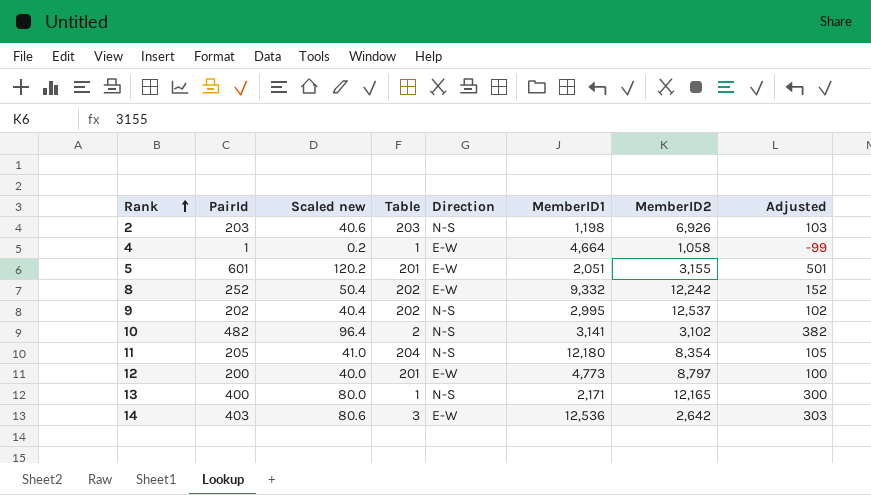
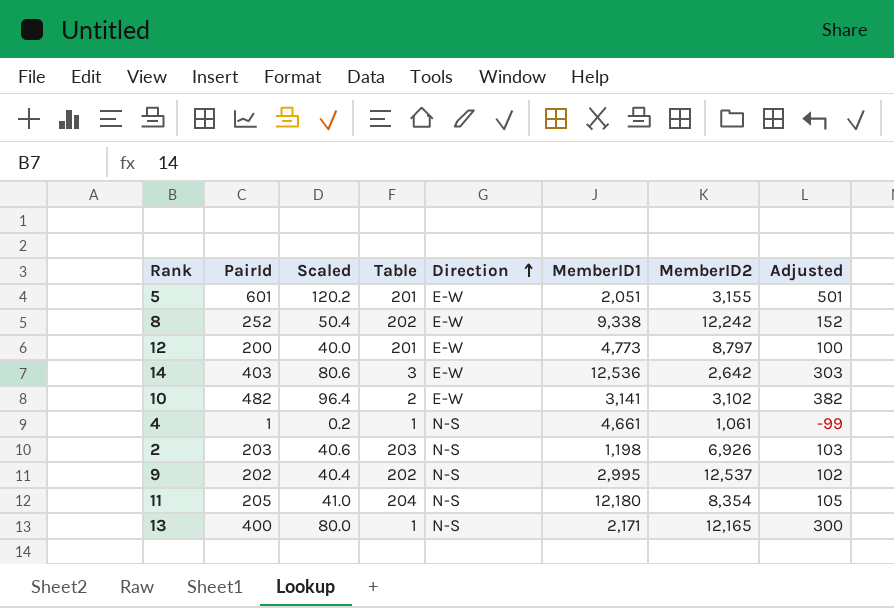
row order: Rank ascending -> Direction ascending
column name: Scaled new -> Scaled
8 | MemberID1: 9,332 -> 9,338
10 | Direction: N-S -> E-W
4 | Direction: E-W -> N-S
4 | MemberID1: 4,664 -> 4,661
4 | MemberID2: 1,058 -> 1,061

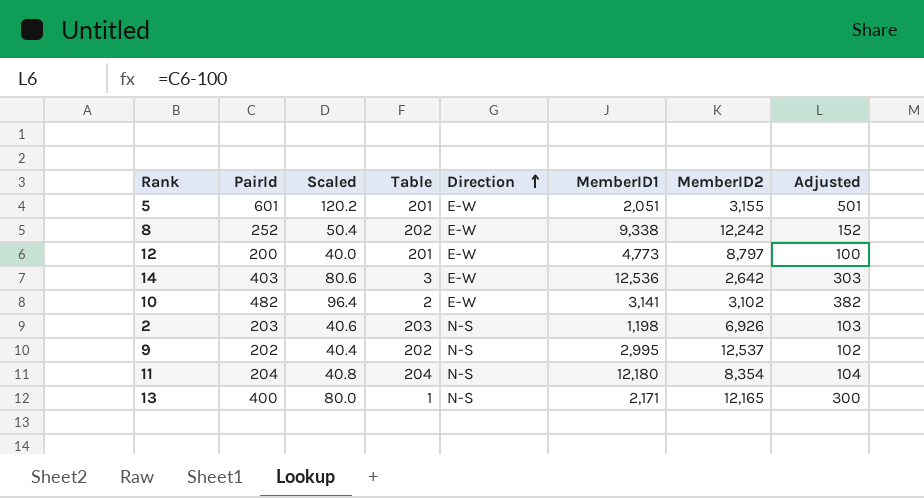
row 4: 1 | 0.2 | 1 | N-S | 4,661 | 1,061 | -99 -> none
11 | PairId: 205 -> 204
11 | Scaled: 41.0 -> 40.8
11 | Adjusted: 105 -> 104

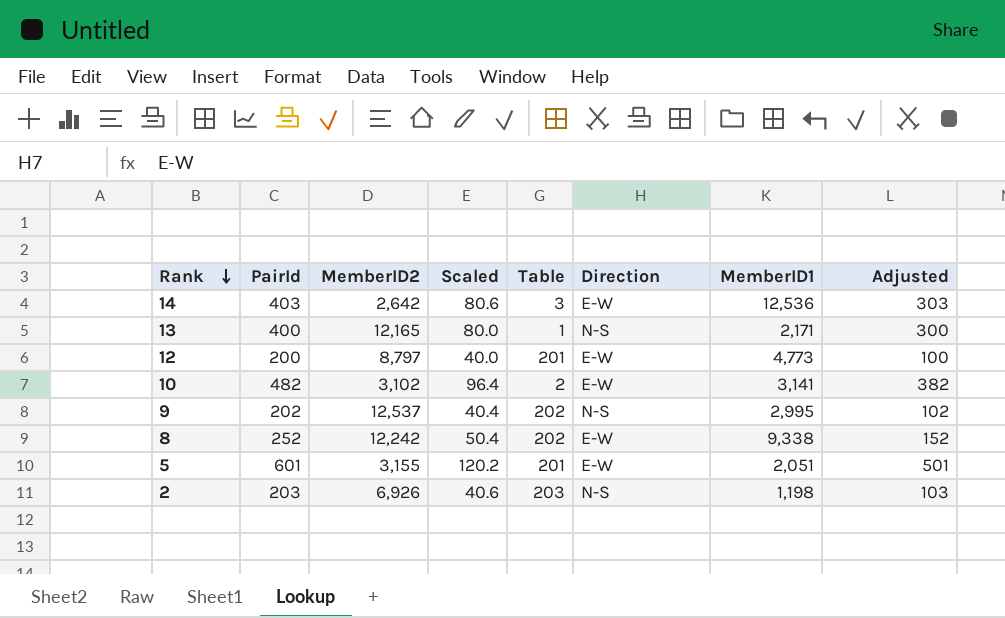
row order: Direction ascending -> Rank descending
column MemberID2 | position: 7 -> 3
row 11: 204 | 40.8 | 204 | N-S | 12,180 | 8,354 | 104 -> none

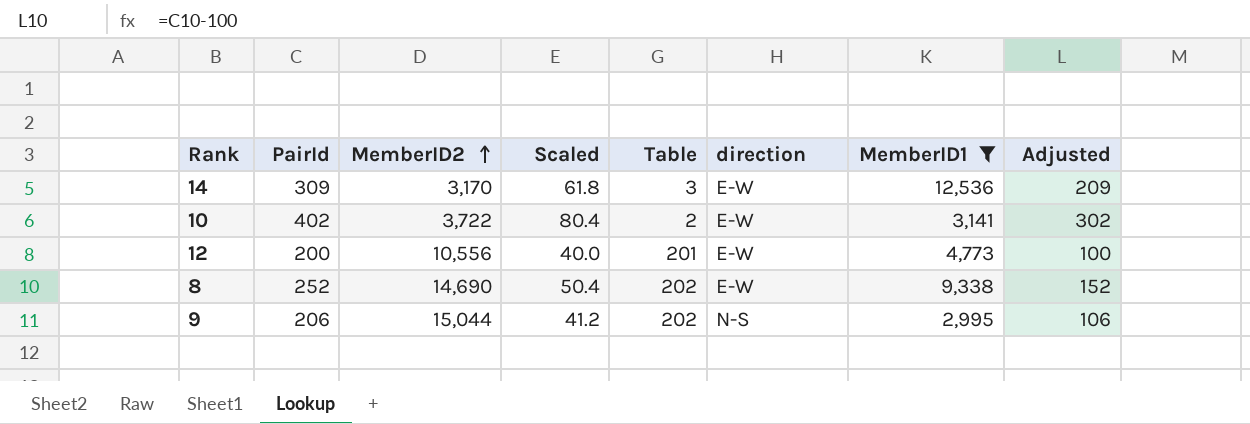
filter: none -> MemberID1 >= 2,995
row order: Rank descending -> MemberID2 ascending
column name: Direction -> direction
14 | PairId: 403 -> 309
14 | MemberID2: 2,642 -> 3,170
14 | Scaled: 80.6 -> 61.8
14 | Adjusted: 303 -> 209
10 | PairId: 482 -> 402
10 | MemberID2: 3,102 -> 3,722
10 | Scaled: 96.4 -> 80.4
10 | Adjusted: 382 -> 302
12 | MemberID2: 8,797 -> 10,556
8 | MemberID2: 12,242 -> 14,690
9 | PairId: 202 -> 206
9 | MemberID2: 12,537 -> 15,044
9 | Scaled: 40.4 -> 41.2
9 | Adjusted: 102 -> 106

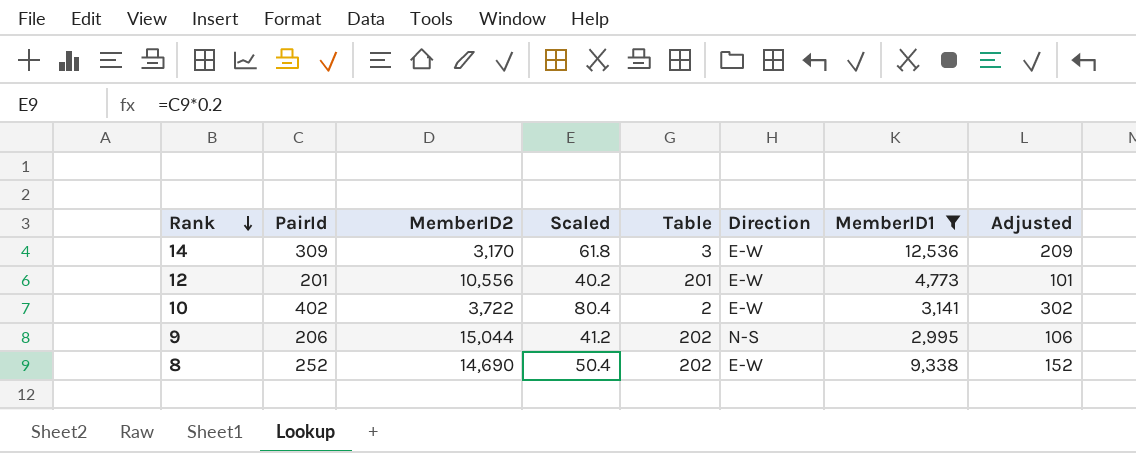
row order: MemberID2 ascending -> Rank descending
column name: direction -> Direction
12 | PairId: 200 -> 201
12 | Scaled: 40.0 -> 40.2
12 | Adjusted: 100 -> 101

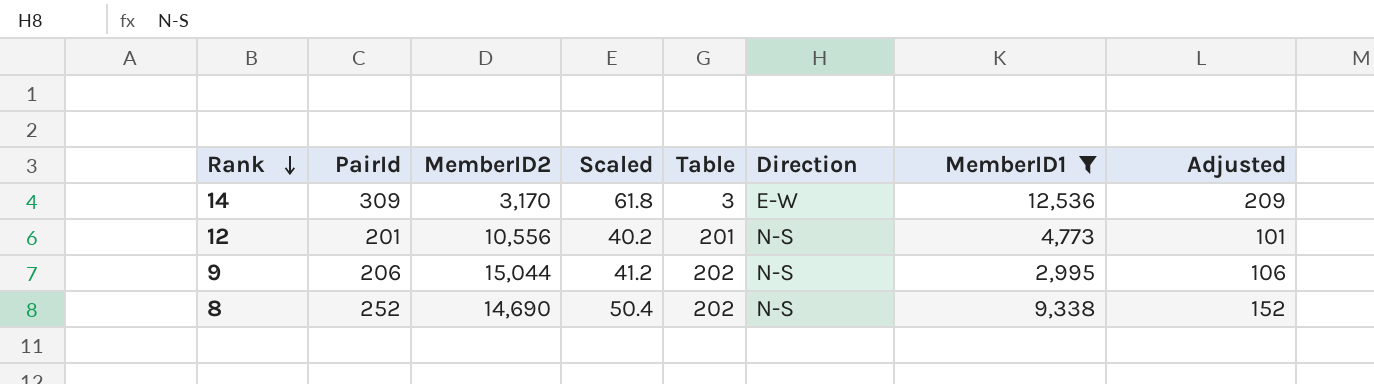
row 10: 402 | 3,722 | 80.4 | 2 | E-W | 3,141 | 302 -> none
12 | Direction: E-W -> N-S
8 | Direction: E-W -> N-S

